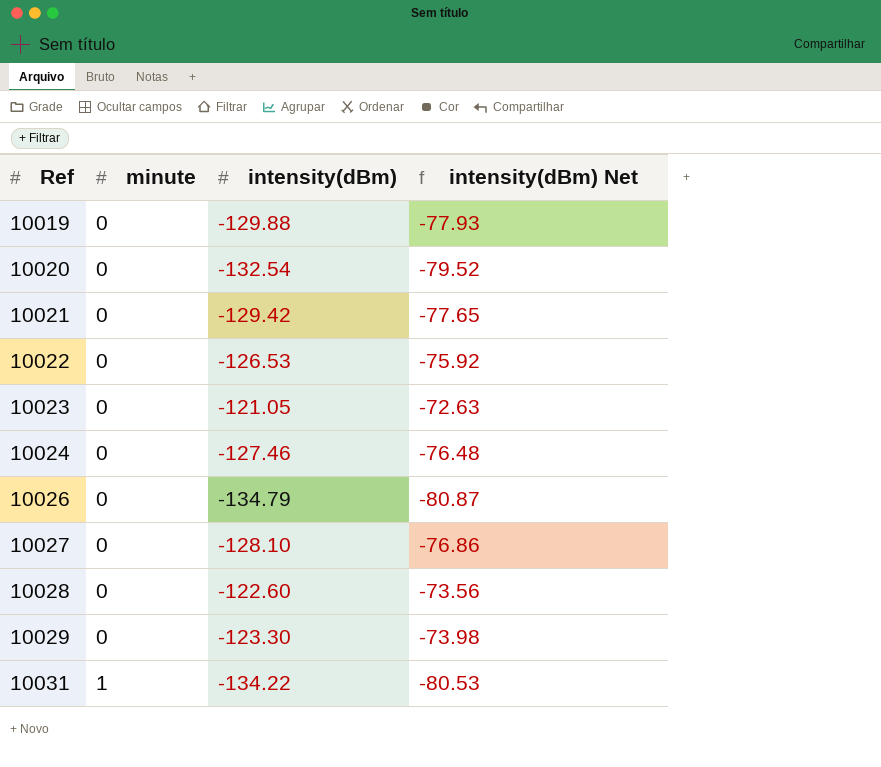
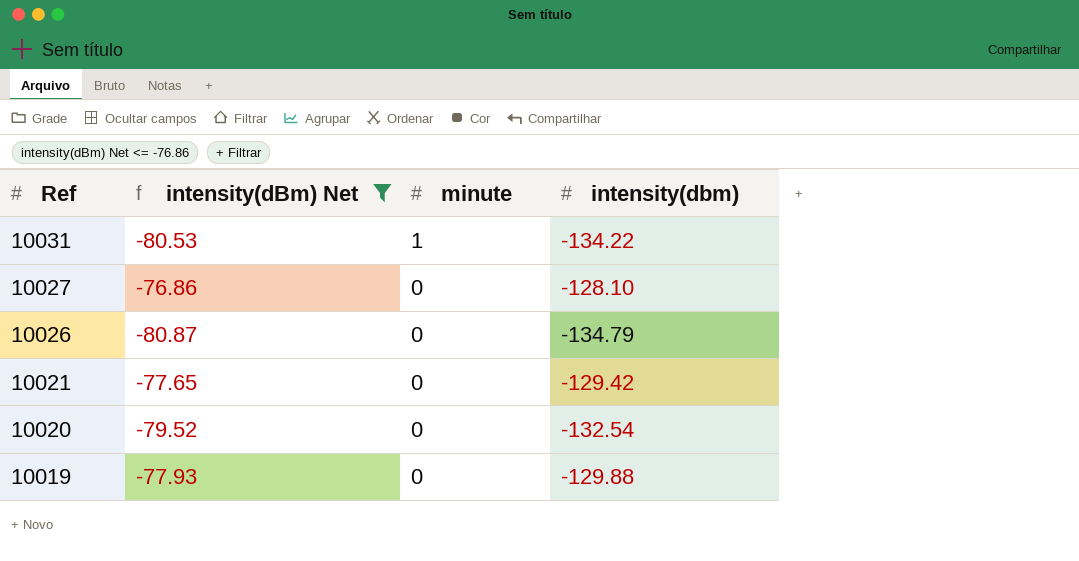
filter: none -> intensity(dBm) Net <= -76.86
row order: Ref ascending -> Ref descending
column intensity(dBm) Net | position: 4 -> 2
column name: intensity(dBm) -> intensity(dbm)

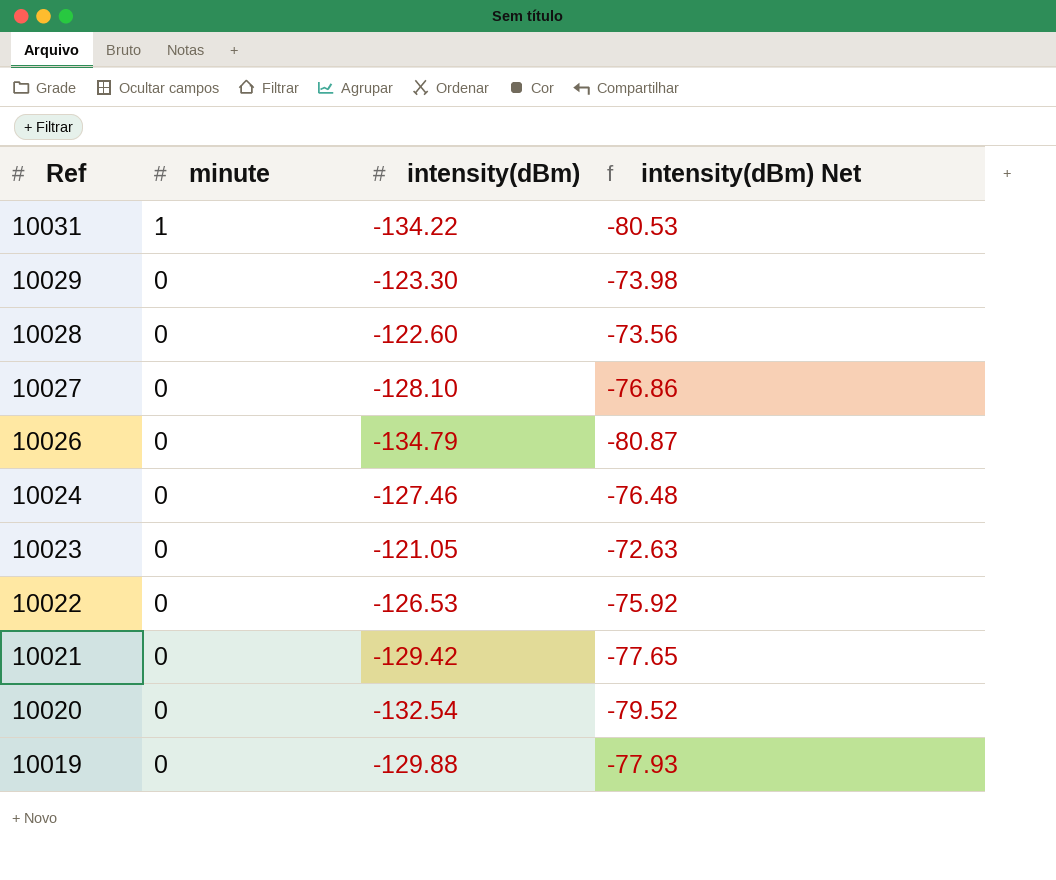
filter: intensity(dBm) Net <= -76.86 -> none
column name: intensity(dbm) -> intensity(dBm)
column intensity(dBm) Net | position: 2 -> 4

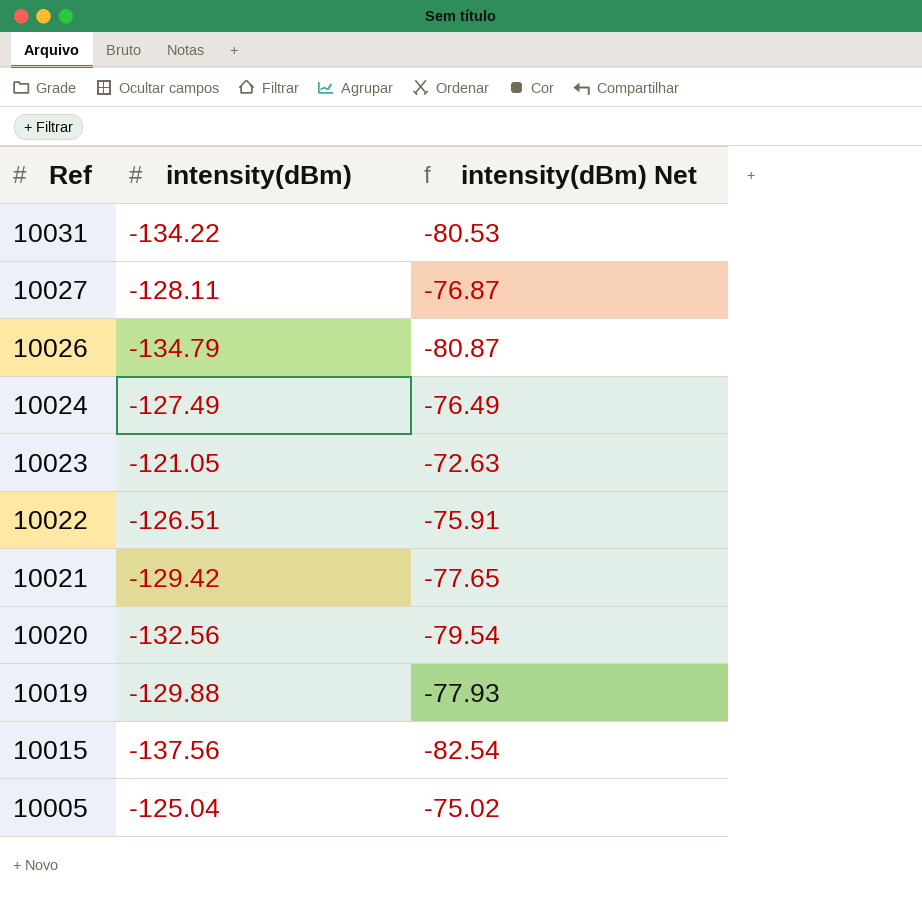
column minute | position: 2 -> none
row 10029: 0 | -123.30 | -73.98 -> none
row 10028: 0 | -122.60 | -73.56 -> none
10027 | intensity(dBm): -128.10 -> -128.11
10027 | intensity(dBm) Net: -76.86 -> -76.87
10024 | intensity(dBm): -127.46 -> -127.49
10024 | intensity(dBm) Net: -76.48 -> -76.49
10022 | intensity(dBm): -126.53 -> -126.51
10022 | intensity(dBm) Net: -75.92 -> -75.91
10020 | intensity(dBm): -132.54 -> -132.56
10020 | intensity(dBm) Net: -79.52 -> -79.54
row 10015: none -> -137.56 | -82.54
row 10005: none -> -125.04 | -75.02

